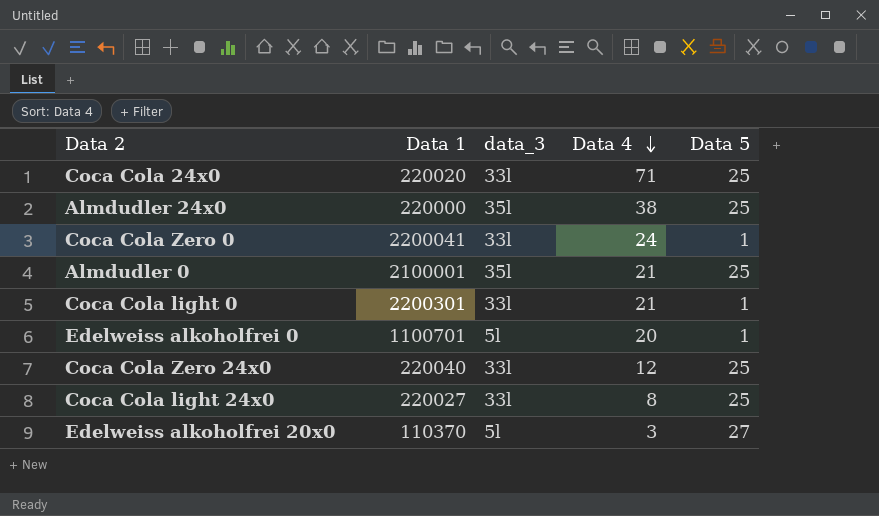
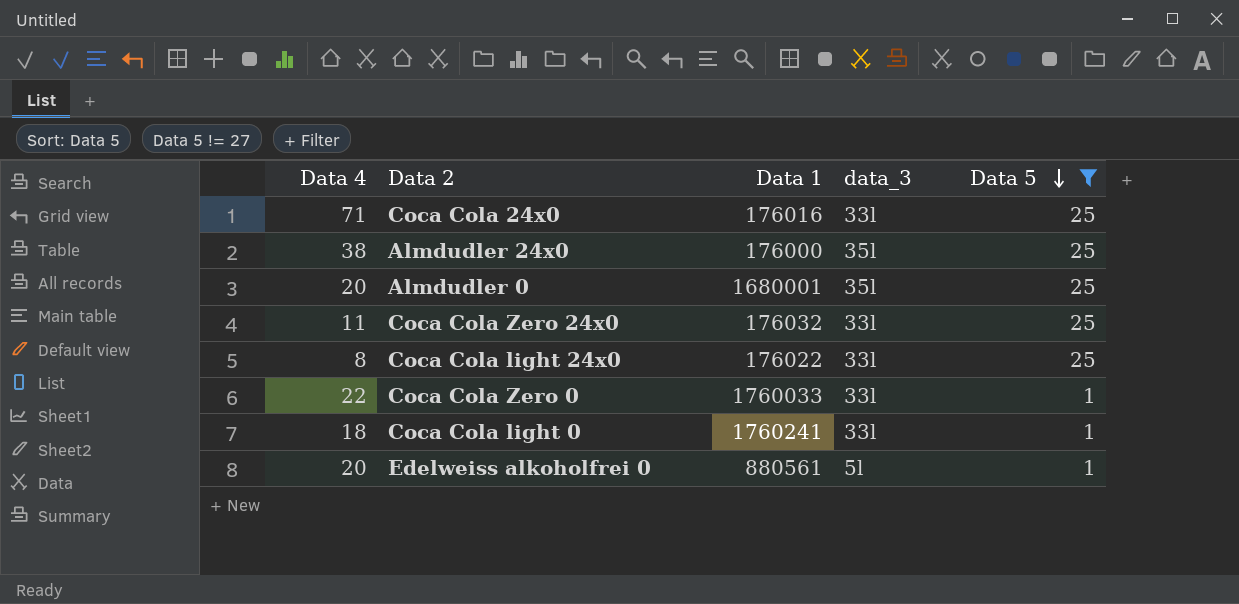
filter: none -> Data 5 != 27
row order: Data 4 descending -> Data 5 descending
column Data 4 | position: 4 -> 1
Coca Cola 24x0 | Data 1: 220020 -> 176016
Almdudler 24x0 | Data 1: 220000 -> 176000
Almdudler 0 | Data 4: 21 -> 20
Almdudler 0 | Data 1: 2100001 -> 1680001
Coca Cola Zero 24x0 | Data 4: 12 -> 11
Coca Cola Zero 24x0 | Data 1: 220040 -> 176032
Coca Cola light 24x0 | Data 1: 220027 -> 176022
Coca Cola Zero 0 | Data 4: 24 -> 22
Coca Cola Zero 0 | Data 1: 2200041 -> 1760033
Coca Cola light 0 | Data 4: 21 -> 18
Coca Cola light 0 | Data 1: 2200301 -> 1760241
Edelweiss alkoholfrei 0 | Data 1: 1100701 -> 880561

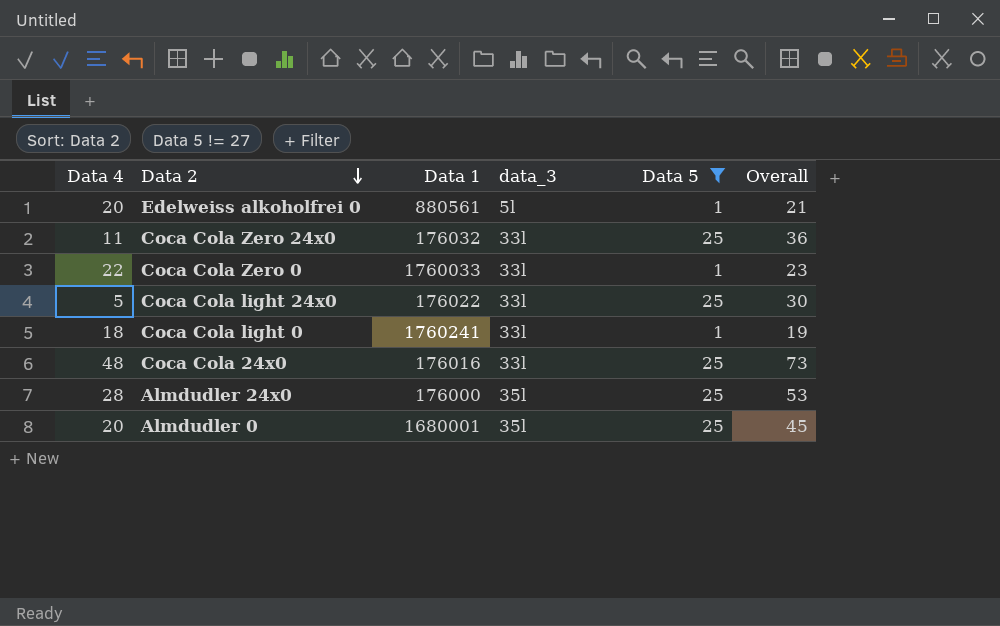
row order: Data 5 descending -> Data 2 descending
column Overall | formula: none -> [Data 4] + [Data 5]
Coca Cola light 24x0 | Data 4: 8 -> 5
Coca Cola 24x0 | Data 4: 71 -> 48
Almdudler 24x0 | Data 4: 38 -> 28

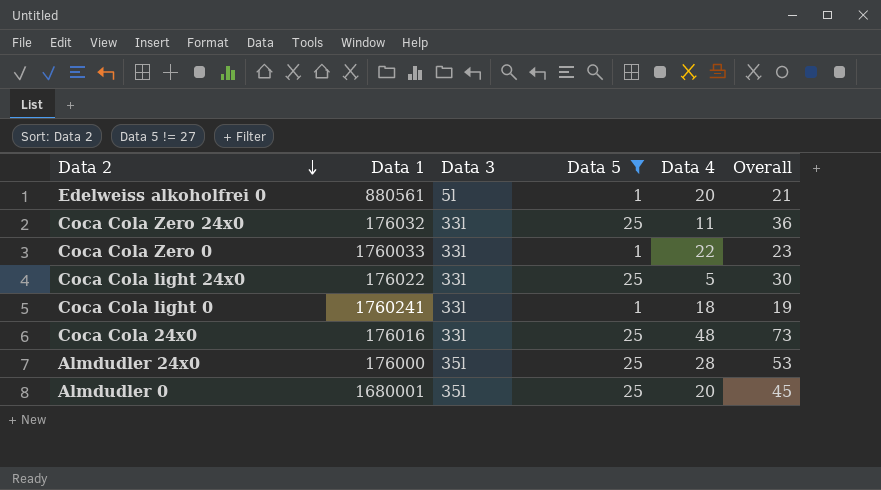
column name: data_3 -> Data 3
column Data 4 | position: 1 -> 5

